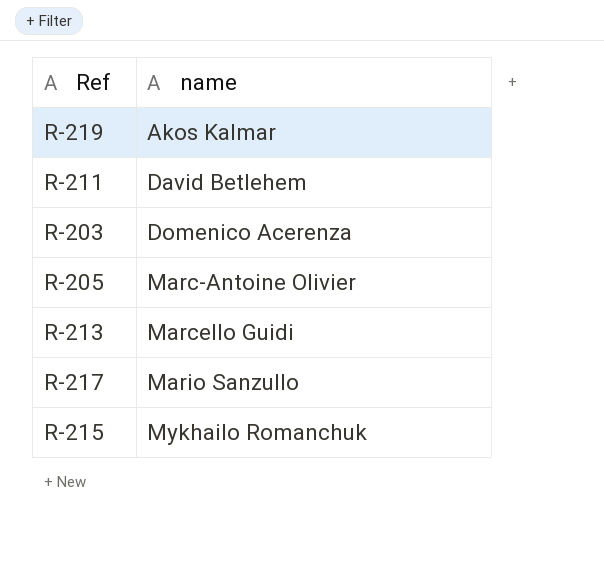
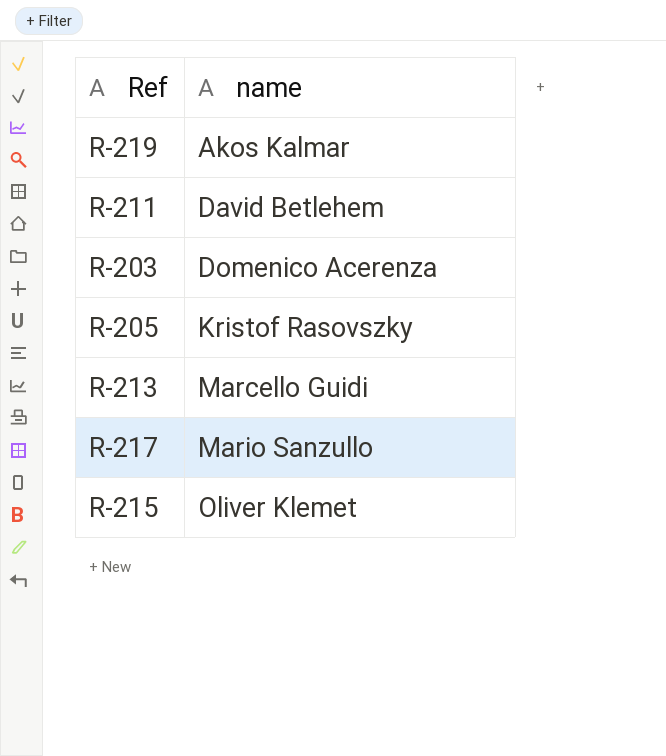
R-205 | name: Marc-Antoine Olivier -> Kristof Rasovszky
R-215 | name: Mykhailo Romanchuk -> Oliver Klemet

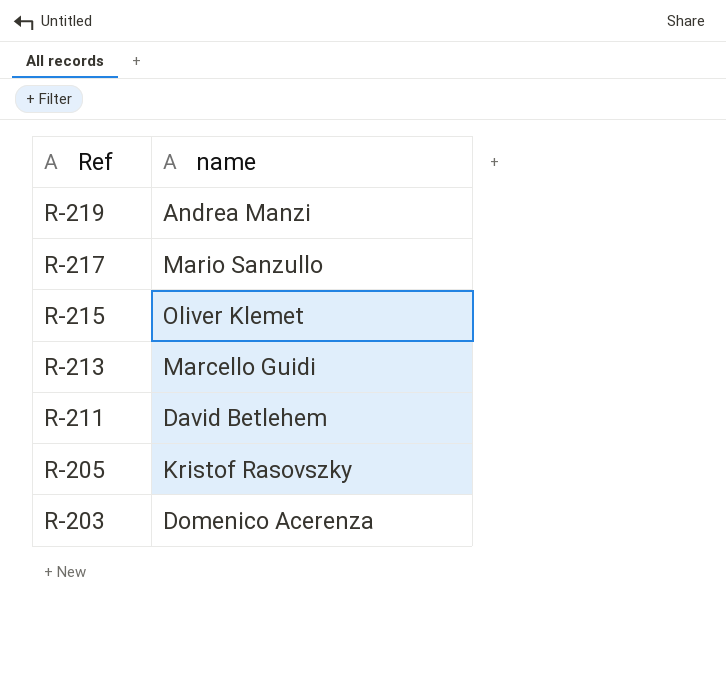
row order: name ascending -> Ref descending
R-219 | name: Akos Kalmar -> Andrea Manzi

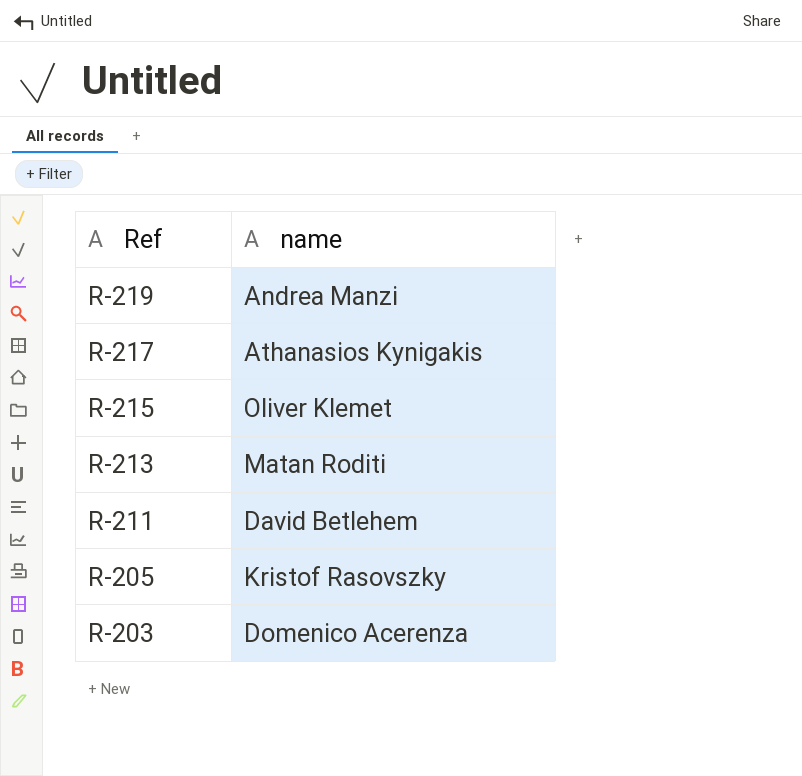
R-217 | name: Mario Sanzullo -> Athanasios Kynigakis
R-213 | name: Marcello Guidi -> Matan Roditi

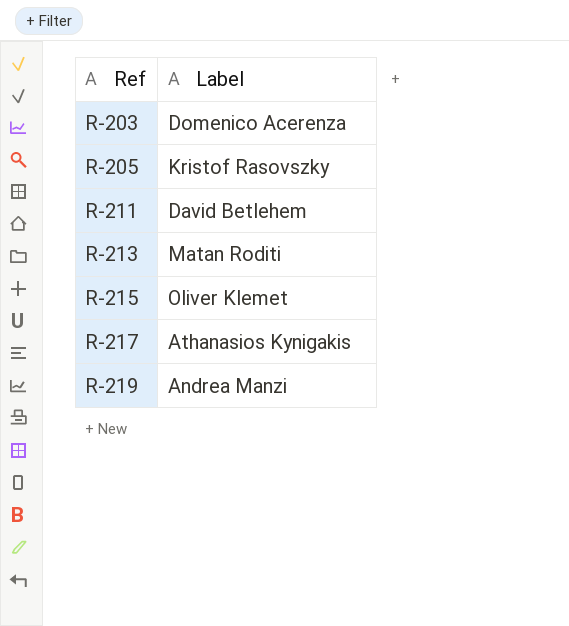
row order: Ref descending -> Ref ascending
column name: name -> Label

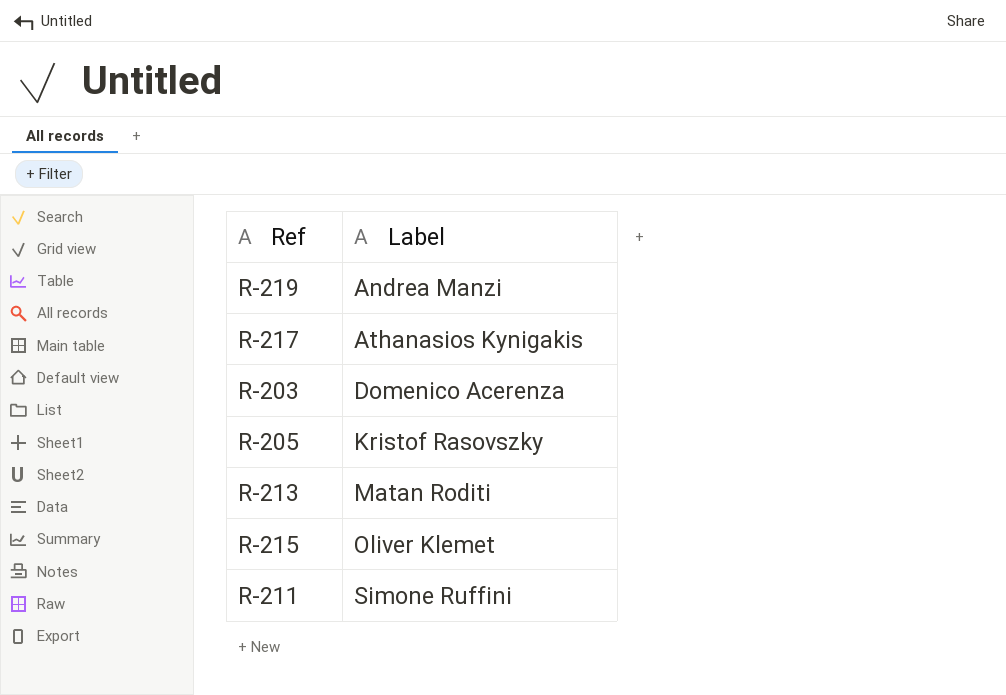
row order: Ref ascending -> Label ascending
R-211 | Label: David Betlehem -> Simone Ruffini

